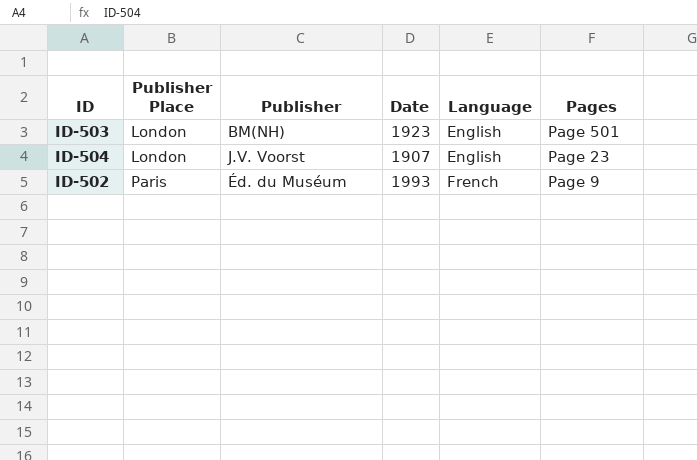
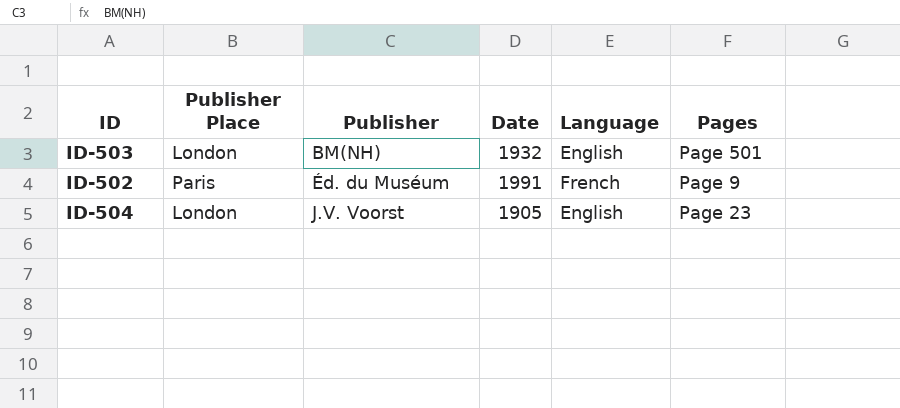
row order: Publisher Place ascending -> Publisher ascending
ID-503 | Date: 1923 -> 1932
ID-502 | Date: 1993 -> 1991
ID-504 | Date: 1907 -> 1905

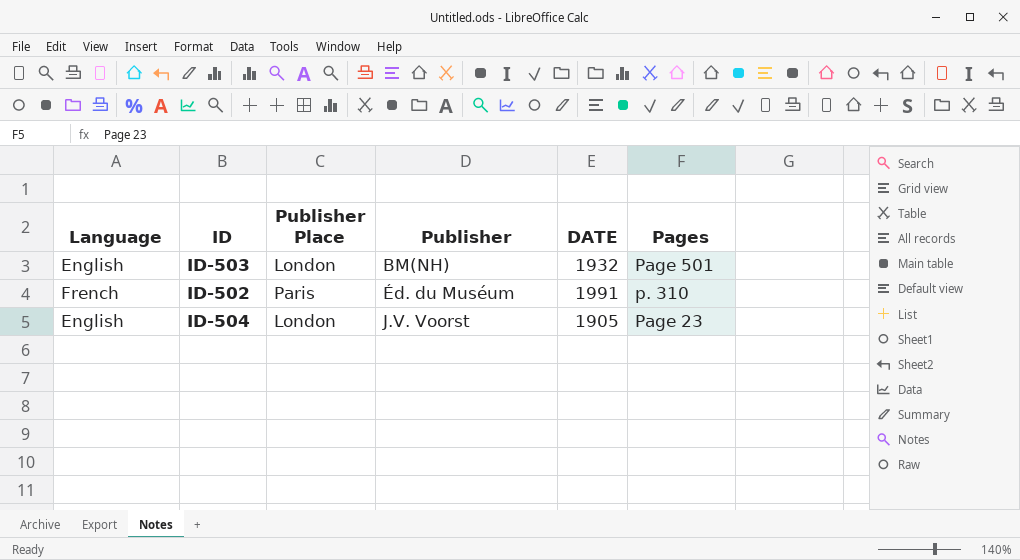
column Language | position: 5 -> 1
column name: Date -> DATE
ID-502 | Pages: Page 9 -> p. 310

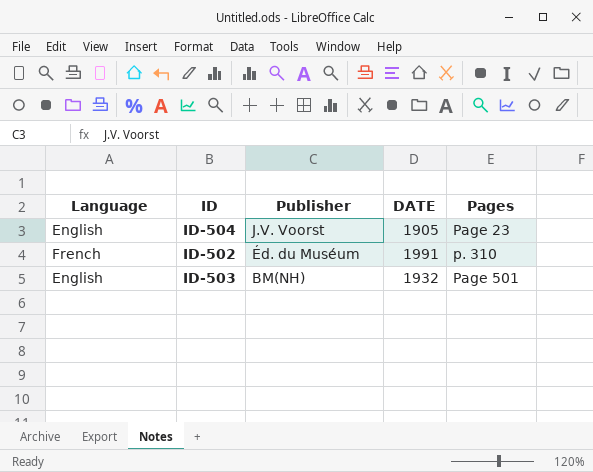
row order: Publisher ascending -> Publisher descending
column Publisher Place | position: 3 -> none

